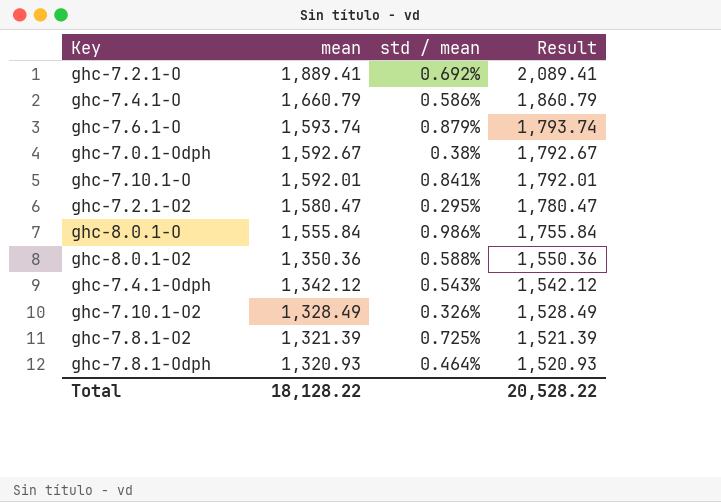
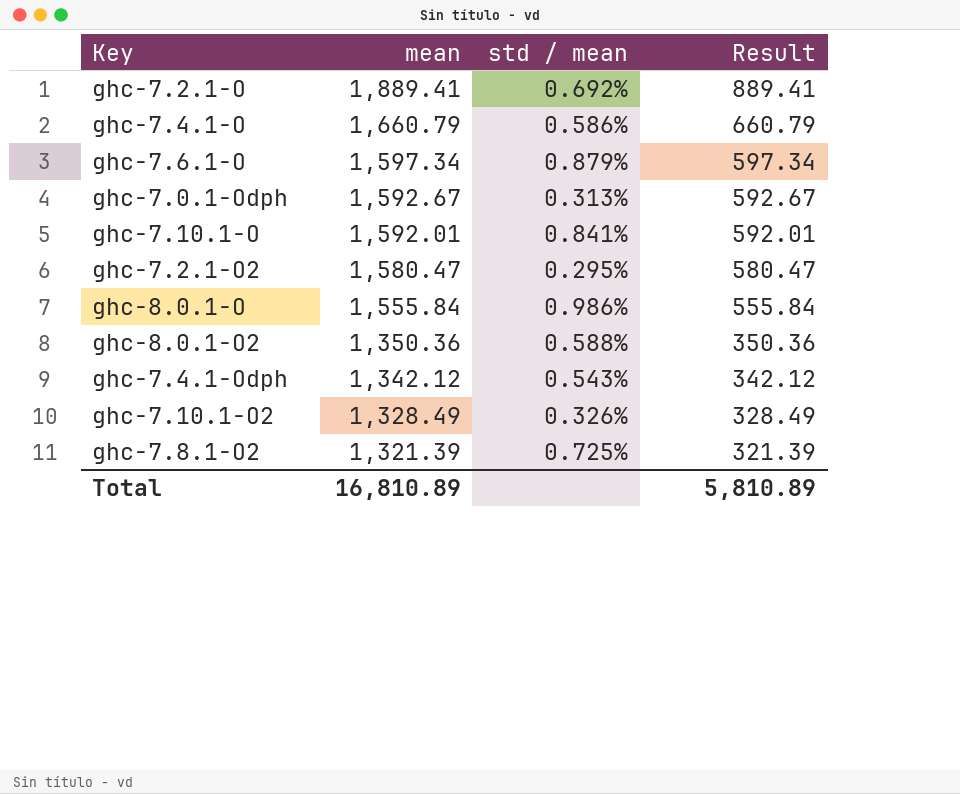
column Result | formula: [mean] + 200 -> [mean] - 1000
row ghc-7.8.1-Odph: 1,320.93 | 0.464% | 1,520.93 -> none
ghc-7.6.1-O | mean: 1,593.74 -> 1,597.34
ghc-7.0.1-Odph | std / mean: 0.38% -> 0.313%
Total | mean: 18,128.22 -> 16,810.89
Total | Result: 20,528.22 -> 5,810.89

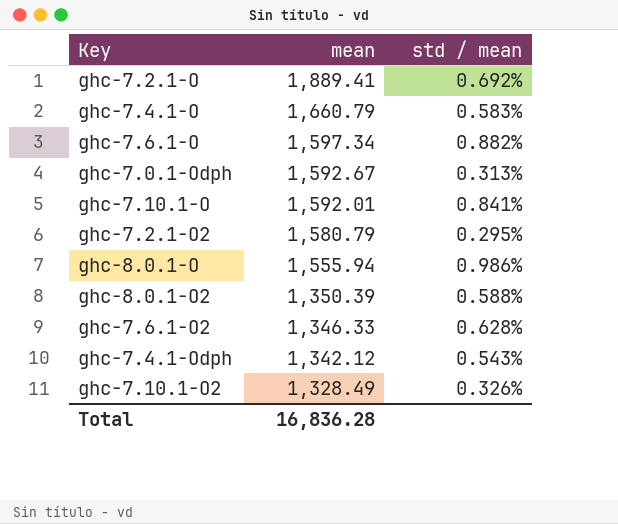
column Result | formula: [mean] - 1000 -> none
row ghc-7.8.1-O2: 1,321.39 | 0.725% | 321.39 -> none
ghc-7.4.1-O | std / mean: 0.586% -> 0.583%
ghc-7.6.1-O | std / mean: 0.879% -> 0.882%
ghc-7.2.1-O2 | mean: 1,580.47 -> 1,580.79
ghc-8.0.1-O | mean: 1,555.84 -> 1,555.94
ghc-8.0.1-O2 | mean: 1,350.36 -> 1,350.39
row ghc-7.6.1-O2: none -> 1,346.33 | 0.628%
Total | mean: 16,810.89 -> 16,836.28

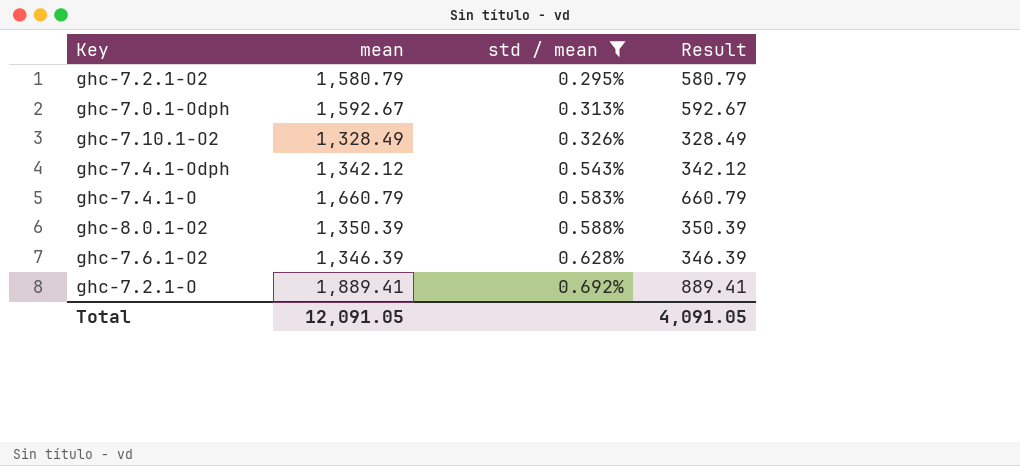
filter: none -> std / mean <= 0.692%
row order: mean descending -> std / mean ascending
column Result | formula: none -> [mean] - 1000
ghc-7.6.1-O2 | mean: 1,346.33 -> 1,346.39
Total | mean: 16,836.28 -> 12,091.05

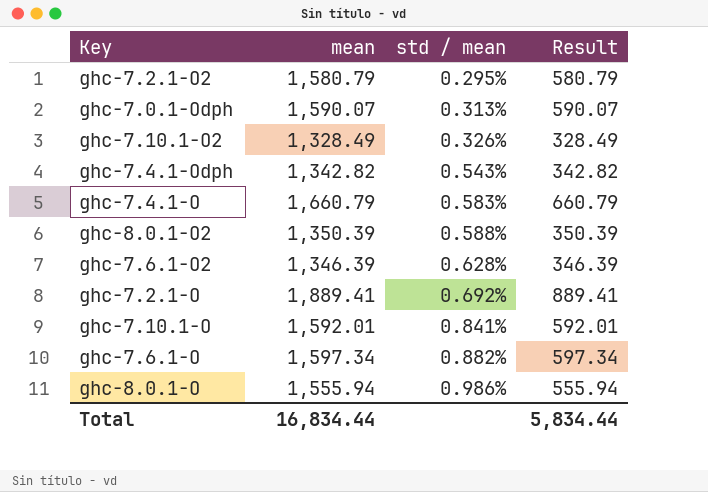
filter: std / mean <= 0.692% -> none
ghc-7.0.1-Odph | mean: 1,592.67 -> 1,590.07
ghc-7.0.1-Odph | Result: 592.67 -> 590.07
ghc-7.4.1-Odph | mean: 1,342.12 -> 1,342.82
ghc-7.4.1-Odph | Result: 342.12 -> 342.82
Total | mean: 12,091.05 -> 16,834.44
Total | Result: 4,091.05 -> 5,834.44

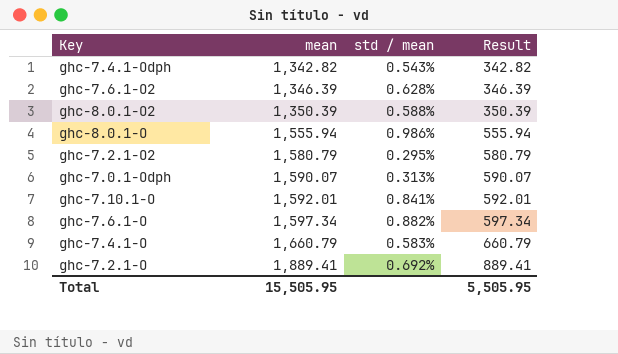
row order: std / mean ascending -> mean ascending
row ghc-7.10.1-O2: 1,328.49 | 0.326% | 328.49 -> none
Total | mean: 16,834.44 -> 15,505.95
Total | Result: 5,834.44 -> 5,505.95

